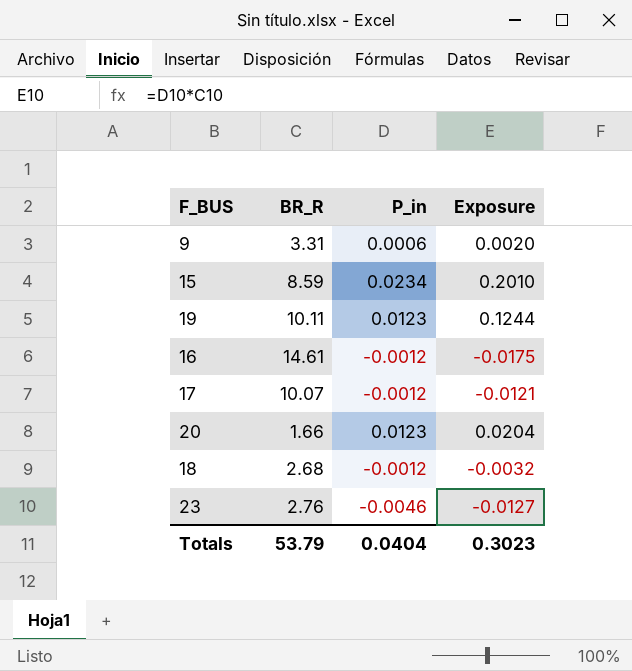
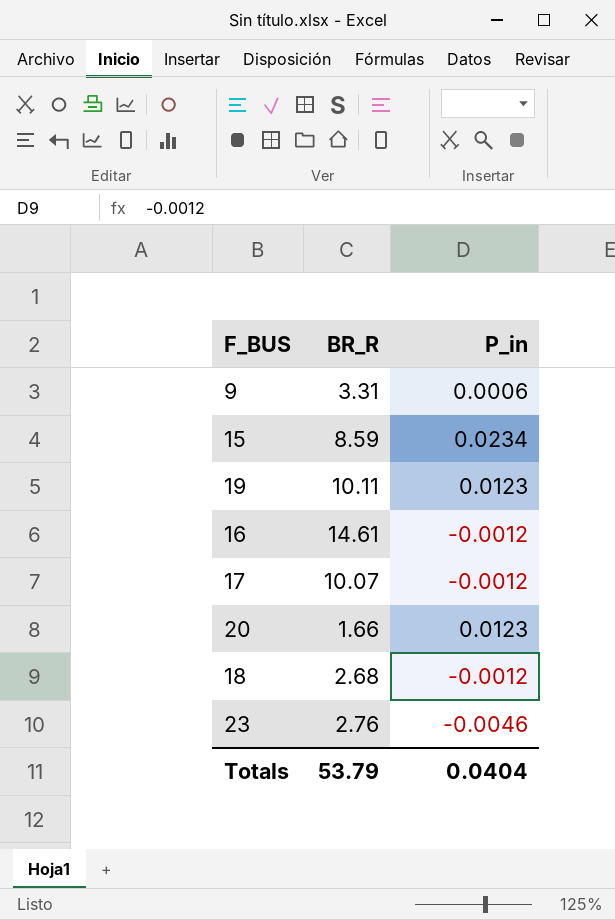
column Exposure | formula: [BR_R] * [P_in] -> none

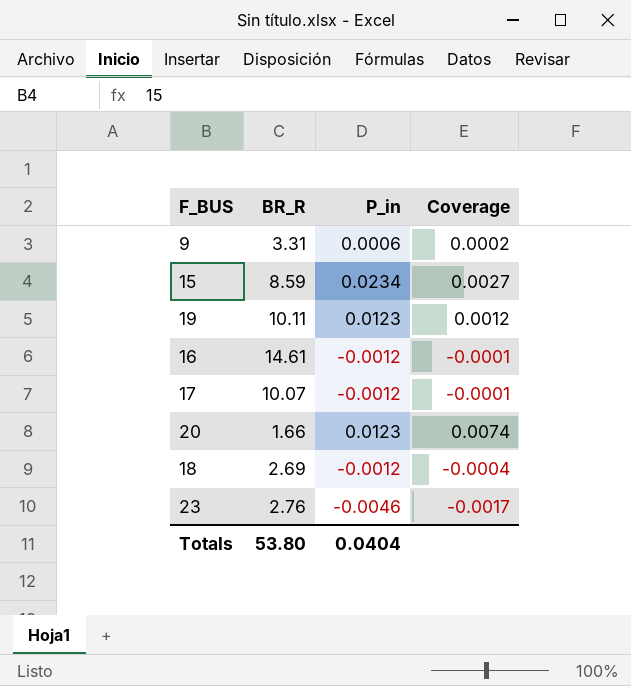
column Coverage | formula: none -> [P_in] / [BR_R]
18 | BR_R: 2.68 -> 2.69
Totals | BR_R: 53.79 -> 53.80

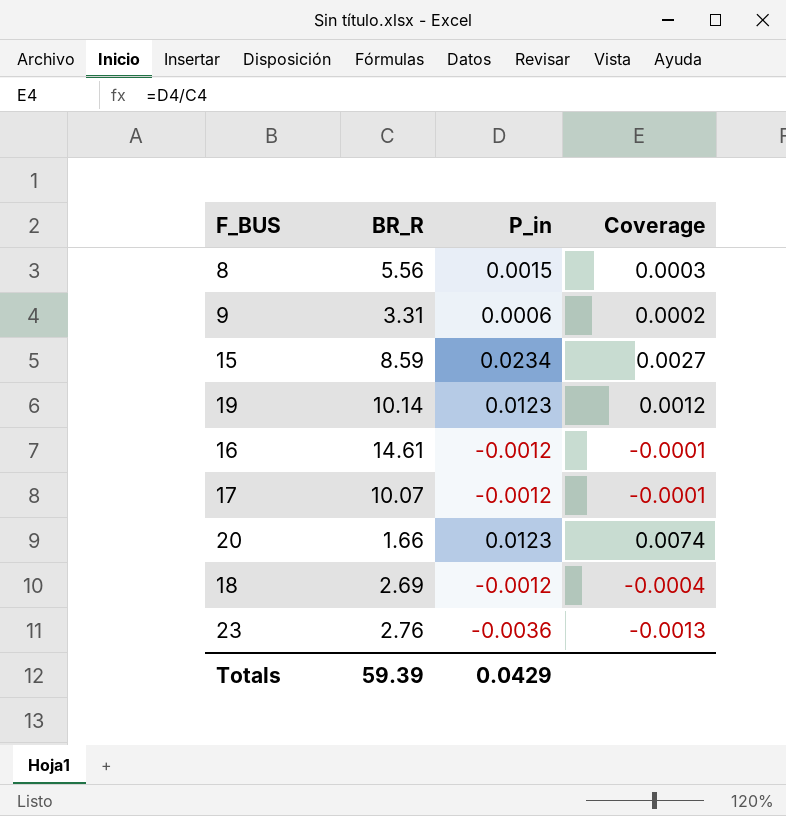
row 8: none -> 5.56 | 0.0015 | 0.0003
19 | BR_R: 10.11 -> 10.14
23 | P_in: -0.0046 -> -0.0036
23 | Coverage: -0.0017 -> -0.0013
Totals | BR_R: 53.80 -> 59.39
Totals | P_in: 0.0404 -> 0.0429

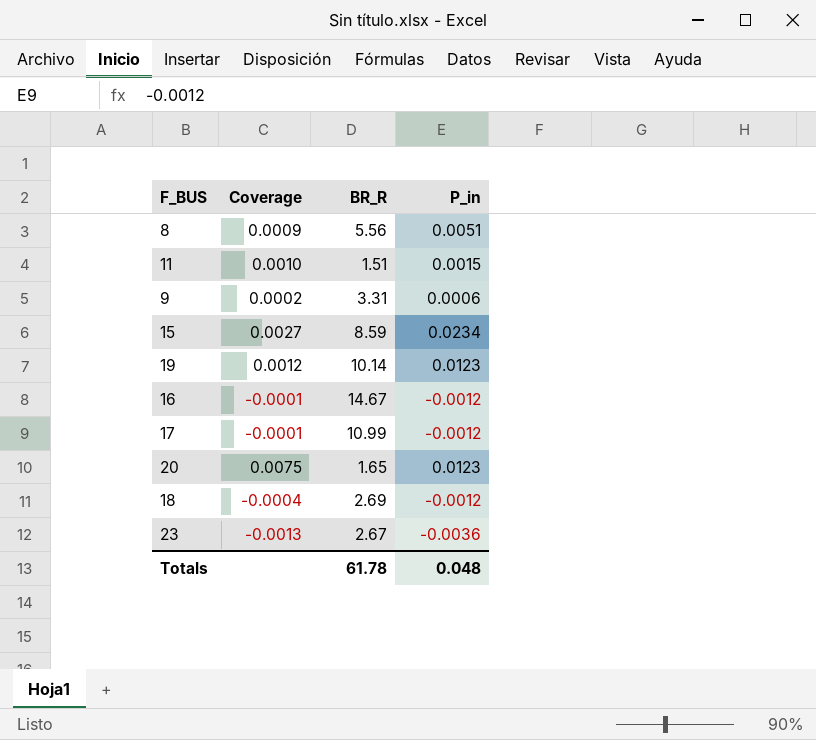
column Coverage | position: 4 -> 2
8 | Coverage: 0.0003 -> 0.0009
8 | P_in: 0.0015 -> 0.0051
row 11: none -> 0.0010 | 1.51 | 0.0015
16 | BR_R: 14.61 -> 14.67
17 | BR_R: 10.07 -> 10.99
20 | Coverage: 0.0074 -> 0.0075
20 | BR_R: 1.66 -> 1.65
23 | BR_R: 2.76 -> 2.67
Totals | BR_R: 59.39 -> 61.78
Totals | P_in: 0.0429 -> 0.048

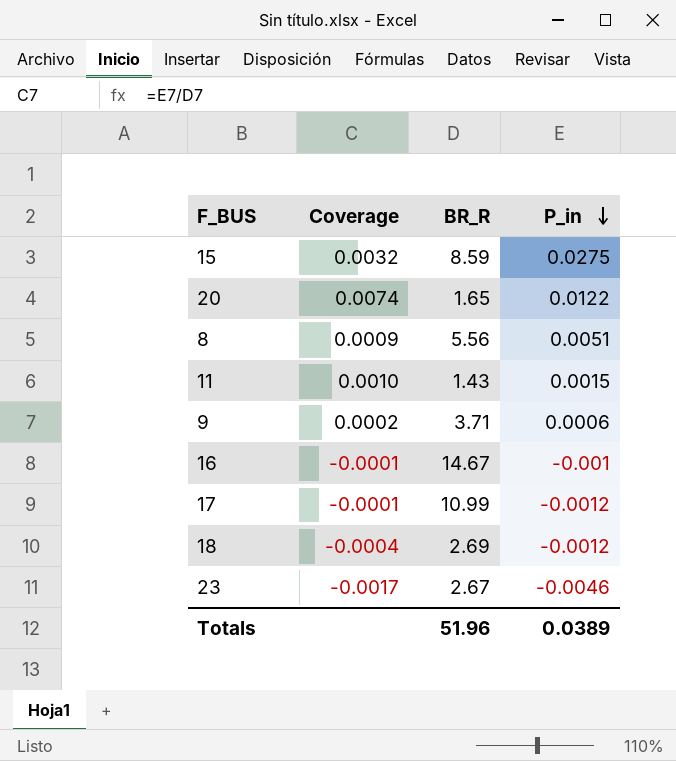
row order: none -> P_in descending
row 19: 0.0012 | 10.14 | 0.0123 -> none
15 | Coverage: 0.0027 -> 0.0032
15 | P_in: 0.0234 -> 0.0275
20 | Coverage: 0.0075 -> 0.0074
20 | P_in: 0.0123 -> 0.0122
11 | BR_R: 1.51 -> 1.43
9 | BR_R: 3.31 -> 3.71
16 | P_in: -0.0012 -> -0.001
23 | Coverage: -0.0013 -> -0.0017
23 | P_in: -0.0036 -> -0.0046
Totals | BR_R: 61.78 -> 51.96
Totals | P_in: 0.048 -> 0.0389

